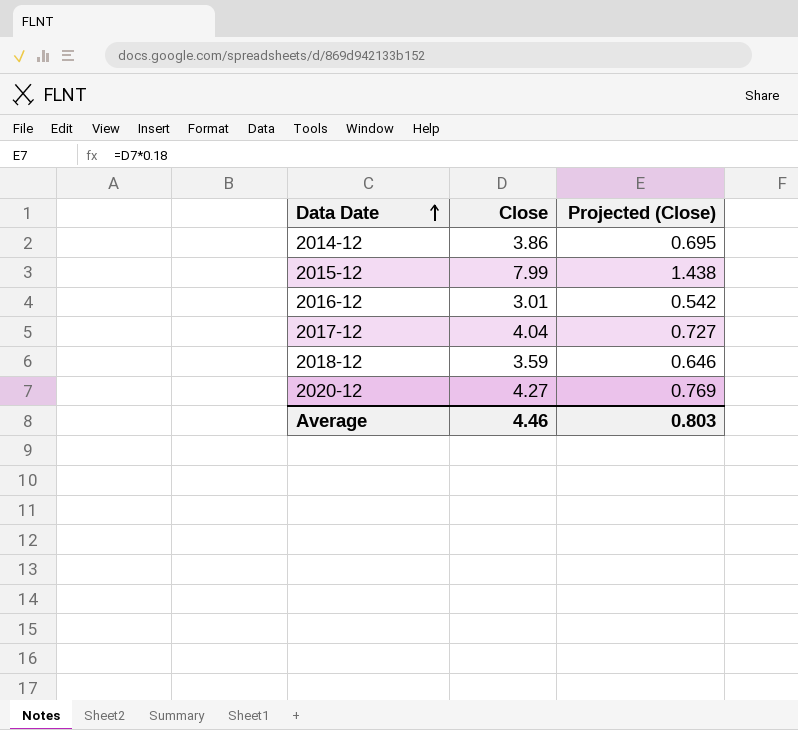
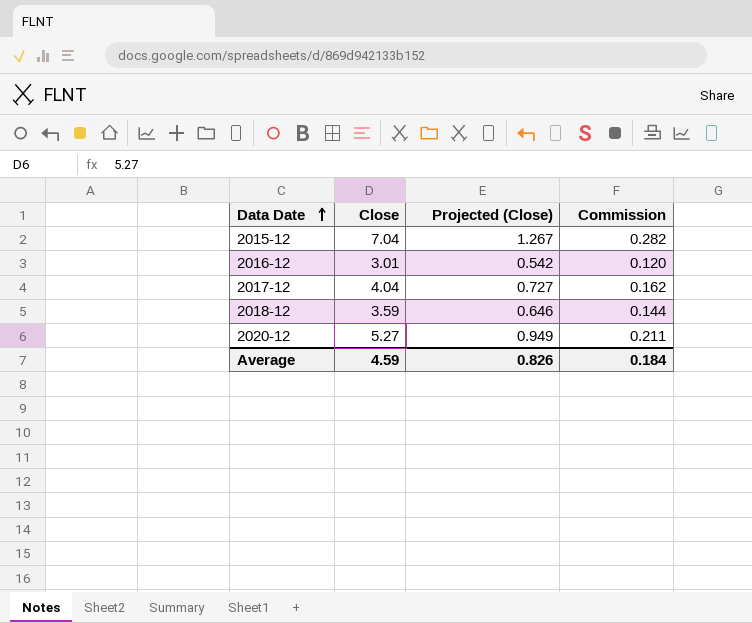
column Commission | formula: none -> [Close] * 0.04
row 2014-12: 3.86 | 0.695 -> none
2015-12 | Close: 7.99 -> 7.04
2015-12 | Projected (Close): 1.438 -> 1.267
2020-12 | Close: 4.27 -> 5.27
2020-12 | Projected (Close): 0.769 -> 0.949
Average | Close: 4.46 -> 4.59
Average | Projected (Close): 0.803 -> 0.826

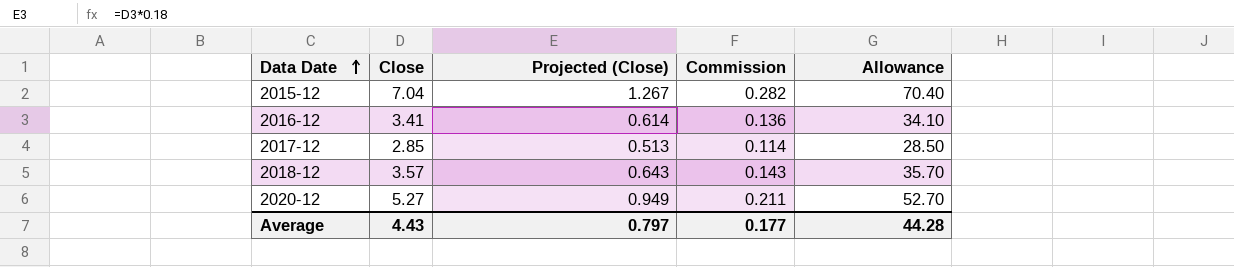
column Allowance | formula: none -> [Close] * 10
2016-12 | Close: 3.01 -> 3.41
2016-12 | Projected (Close): 0.542 -> 0.614
2016-12 | Commission: 0.120 -> 0.136
2017-12 | Close: 4.04 -> 2.85
2017-12 | Projected (Close): 0.727 -> 0.513
2017-12 | Commission: 0.162 -> 0.114
2018-12 | Close: 3.59 -> 3.57
2018-12 | Projected (Close): 0.646 -> 0.643
2018-12 | Commission: 0.144 -> 0.143
Average | Close: 4.59 -> 4.43
Average | Projected (Close): 0.826 -> 0.797
Average | Commission: 0.184 -> 0.177

